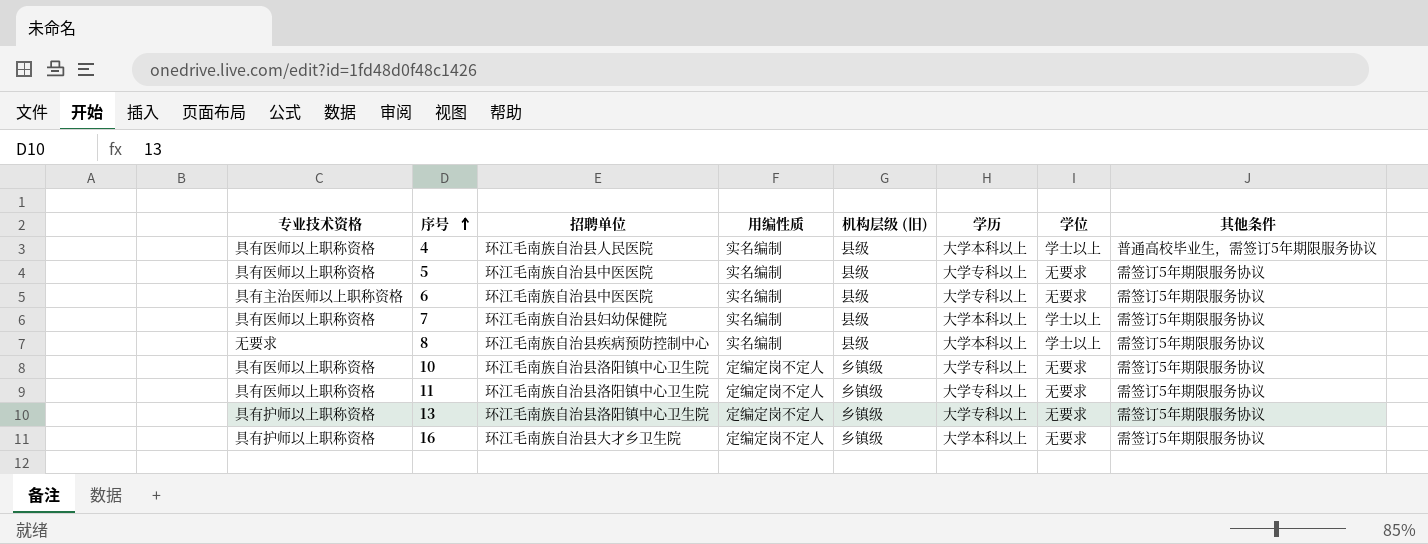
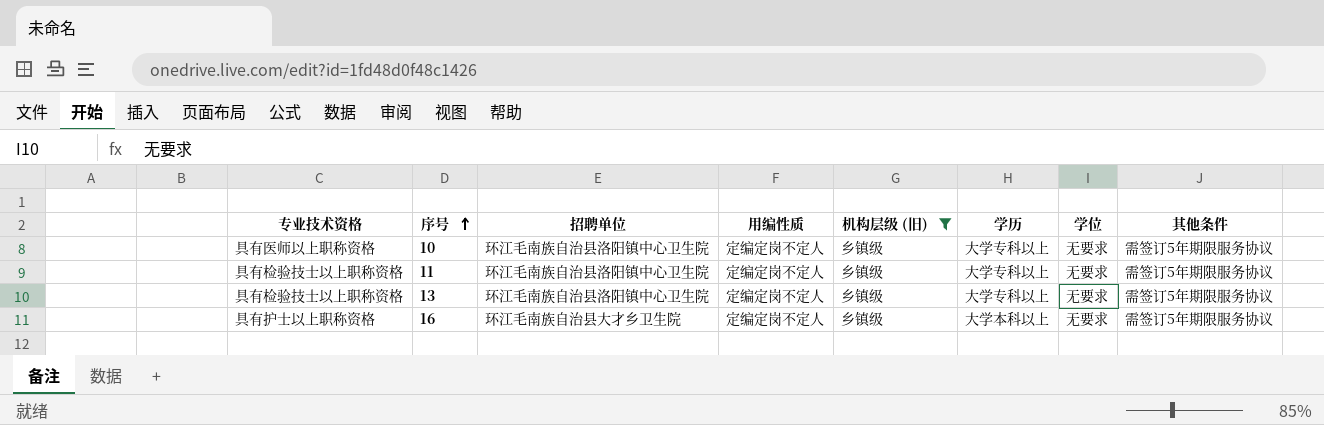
filter: none -> 机构层级 (旧) = 乡镇级
11 | 专业技术资格: 具有医师以上职称资格 -> 具有检验技士以上职称资格
13 | 专业技术资格: 具有护师以上职称资格 -> 具有检验技士以上职称资格
16 | 专业技术资格: 具有护师以上职称资格 -> 具有护士以上职称资格

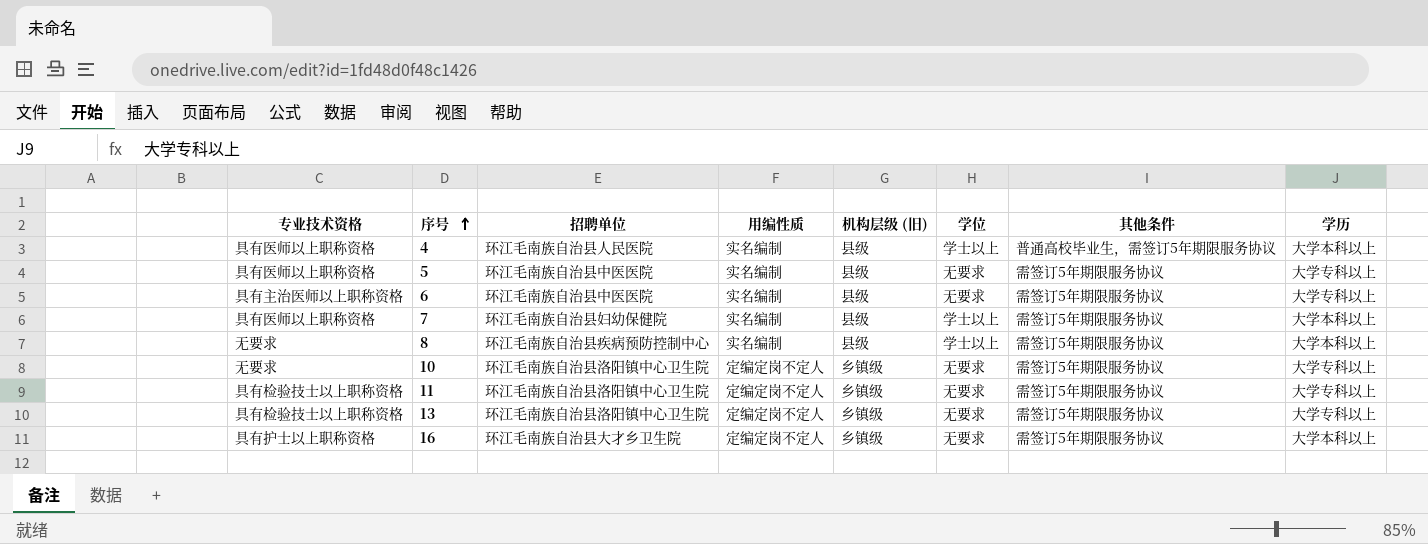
filter: 机构层级 (旧) = 乡镇级 -> none
column 学历 | position: 6 -> 8
10 | 专业技术资格: 具有医师以上职称资格 -> 无要求

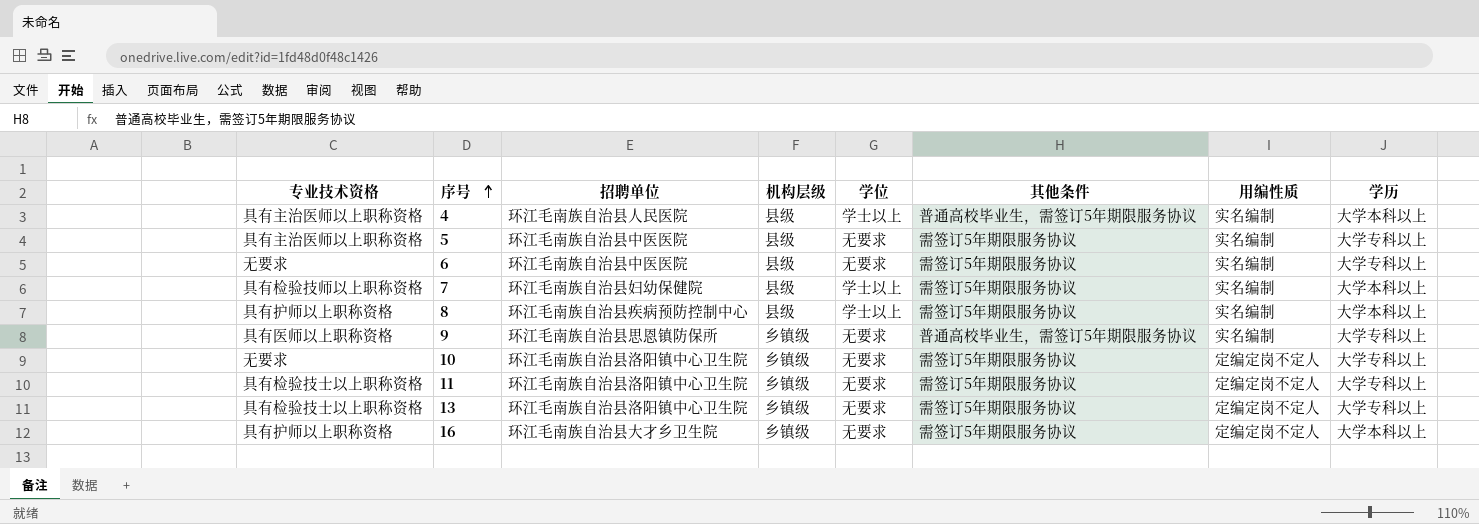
column name: 机构层级 (旧) -> 机构层级
column 用编性质 | position: 4 -> 7
4 | 专业技术资格: 具有医师以上职称资格 -> 具有主治医师以上职称资格
5 | 专业技术资格: 具有医师以上职称资格 -> 具有主治医师以上职称资格
6 | 专业技术资格: 具有主治医师以上职称资格 -> 无要求
7 | 专业技术资格: 具有医师以上职称资格 -> 具有检验技师以上职称资格
8 | 专业技术资格: 无要求 -> 具有护师以上职称资格
row 9: none -> 具有医师以上职称资格 | 环江毛南族自治县思恩镇防保所 | 乡镇级 | 无要求 | 普通高校毕业生，需签订5年期限服务协议 | 实名编制 | 大学专科以上
16 | 专业技术资格: 具有护士以上职称资格 -> 具有护师以上职称资格

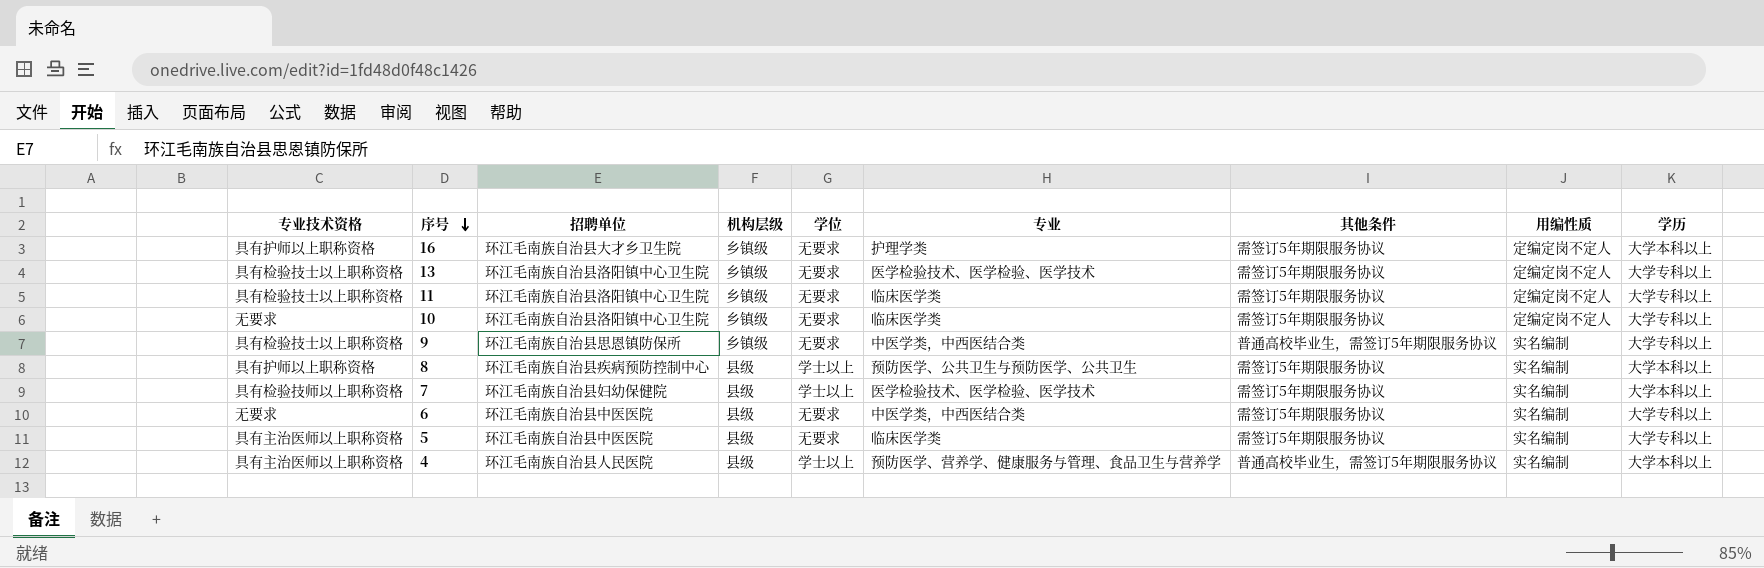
row order: 序号 ascending -> 序号 descending
column 专业 | position: none -> 6
9 | 专业技术资格: 具有医师以上职称资格 -> 具有检验技士以上职称资格

